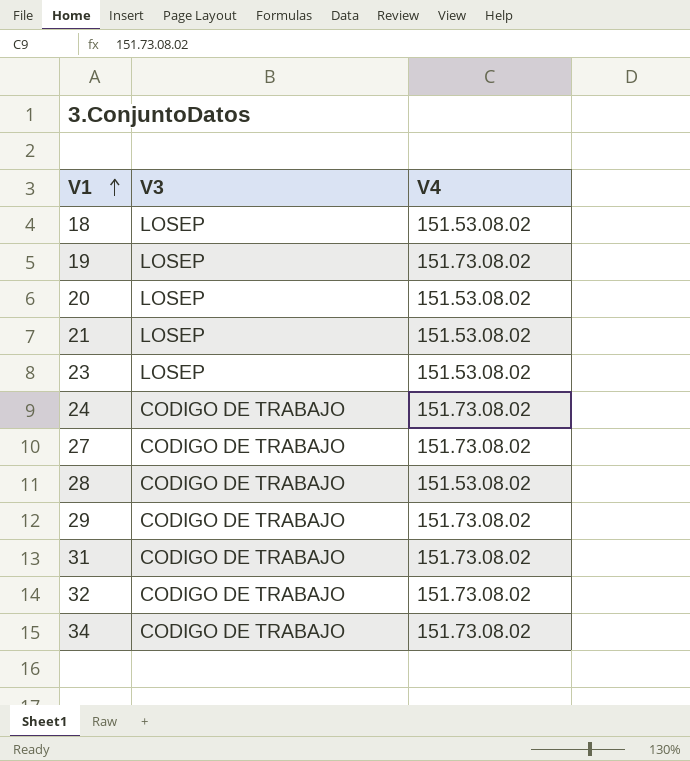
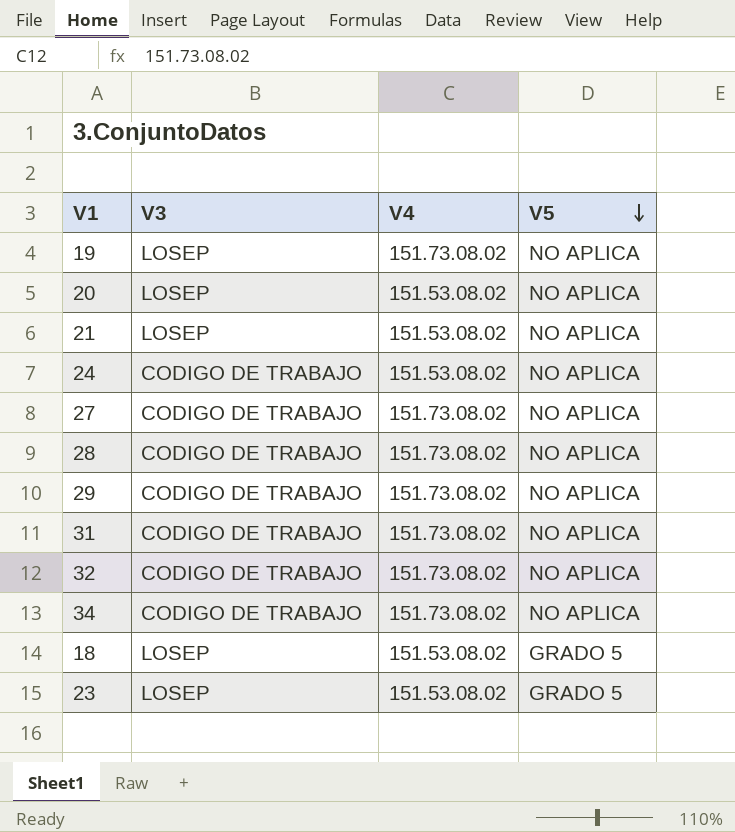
row order: V1 ascending -> V5 descending
column V5 | position: none -> 4
24 | V4: 151.73.08.02 -> 151.53.08.02
28 | V4: 151.53.08.02 -> 151.73.08.02

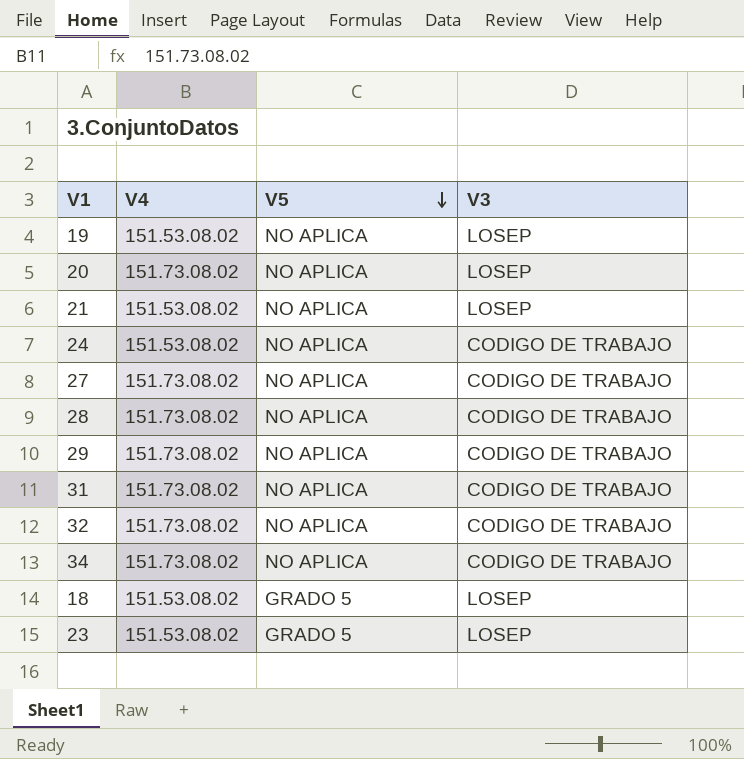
column V3 | position: 2 -> 4
19 | V4: 151.73.08.02 -> 151.53.08.02
20 | V4: 151.53.08.02 -> 151.73.08.02

